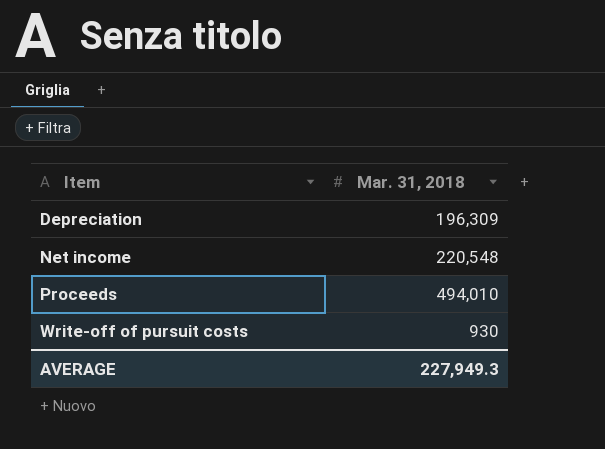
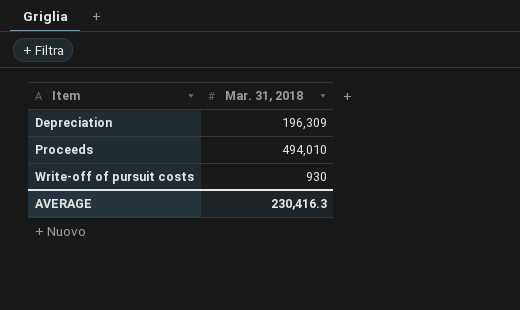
row Net income: 220,548 -> none
AVERAGE | Mar. 31, 2018: 227,949.3 -> 230,416.3

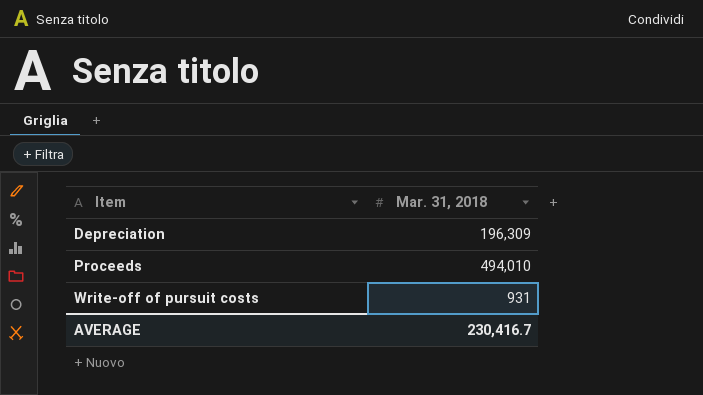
Write-off of pursuit costs | Mar. 31, 2018: 930 -> 931
AVERAGE | Mar. 31, 2018: 230,416.3 -> 230,416.7

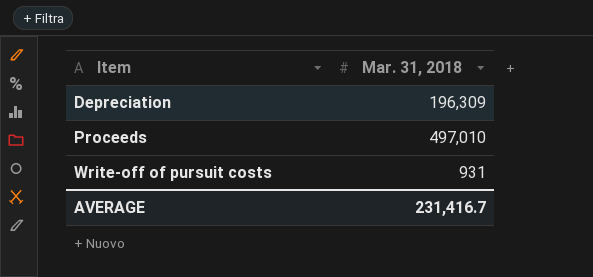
Proceeds | Mar. 31, 2018: 494,010 -> 497,010
AVERAGE | Mar. 31, 2018: 230,416.7 -> 231,416.7

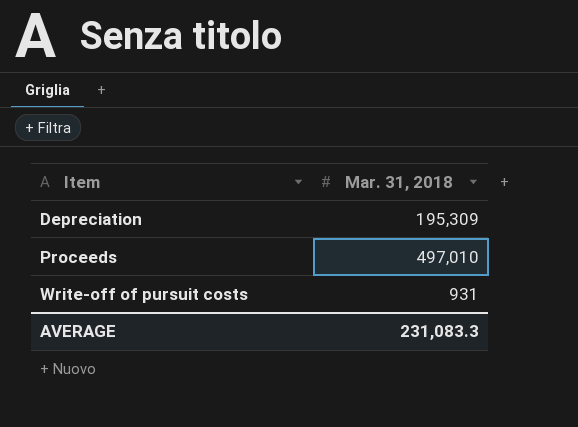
Depreciation | Mar. 31, 2018: 196,309 -> 195,309
AVERAGE | Mar. 31, 2018: 231,416.7 -> 231,083.3

